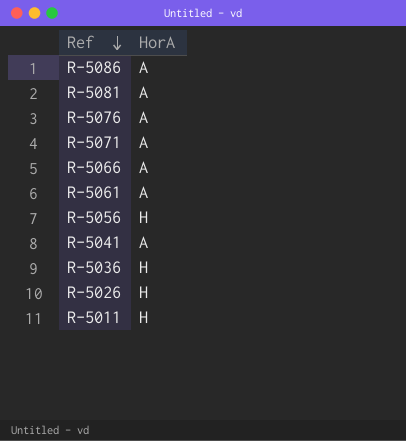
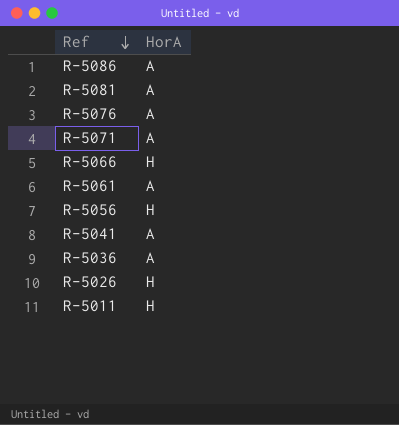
R-5066 | HorA: A -> H
R-5036 | HorA: H -> A

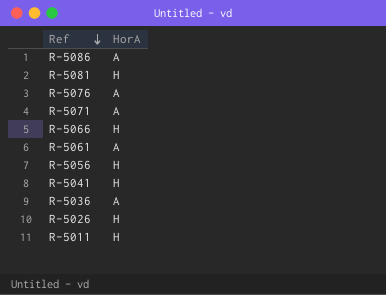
R-5081 | HorA: A -> H
R-5041 | HorA: A -> H

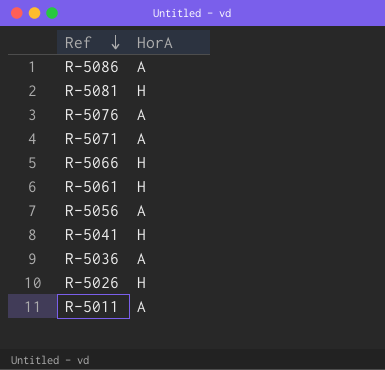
R-5061 | HorA: A -> H
R-5056 | HorA: H -> A
R-5011 | HorA: H -> A

